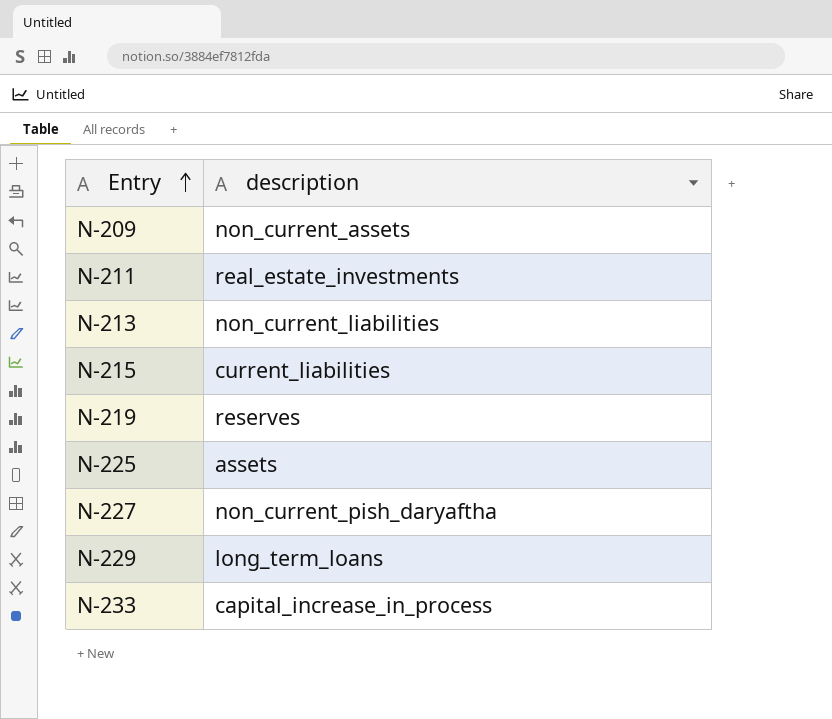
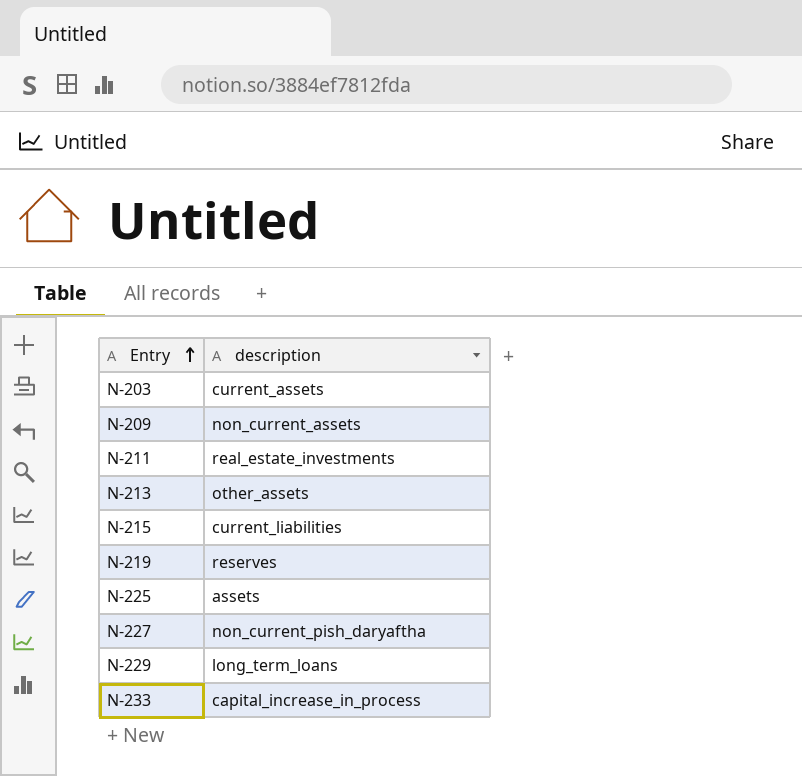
row N-203: none -> current_assets
N-213 | description: non_current_liabilities -> other_assets

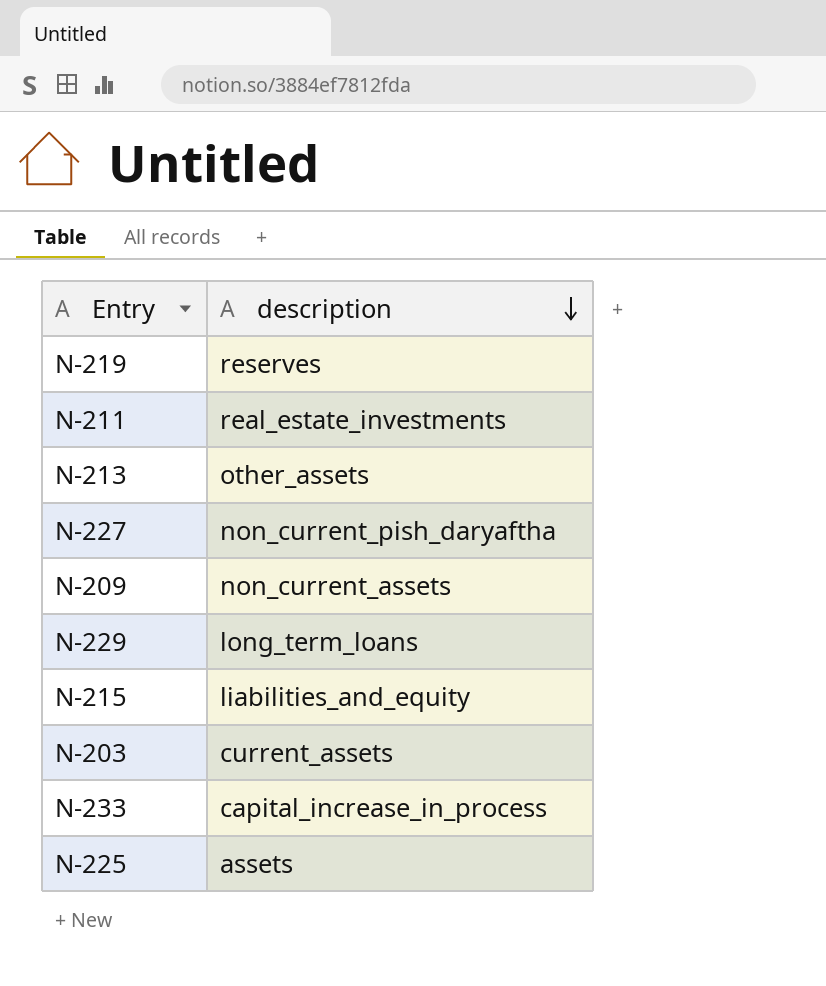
row order: Entry ascending -> description descending
N-215 | description: current_liabilities -> liabilities_and_equity

